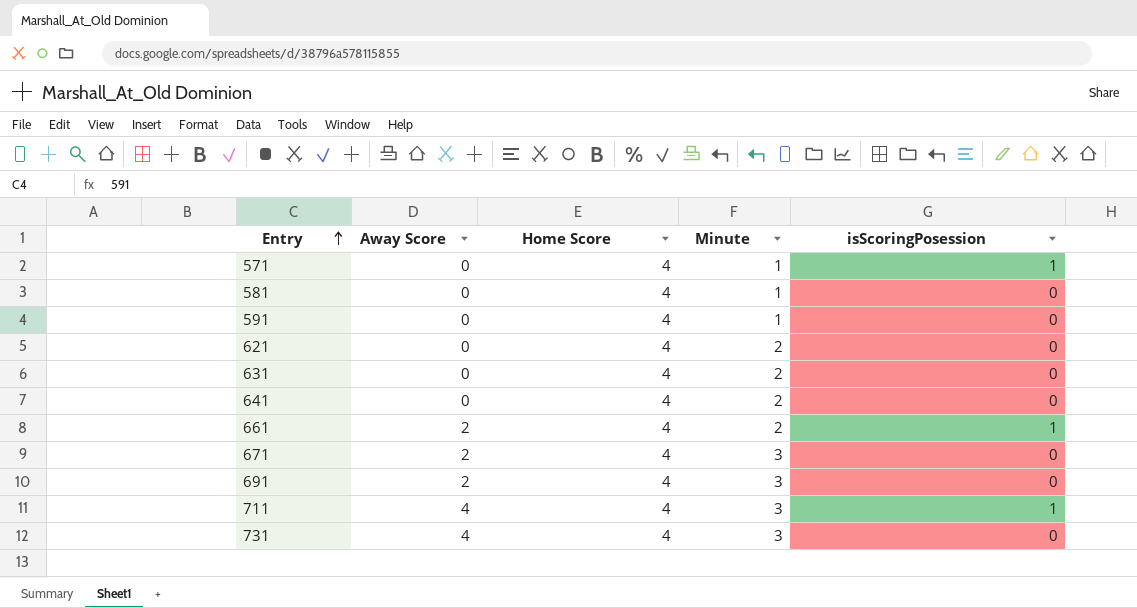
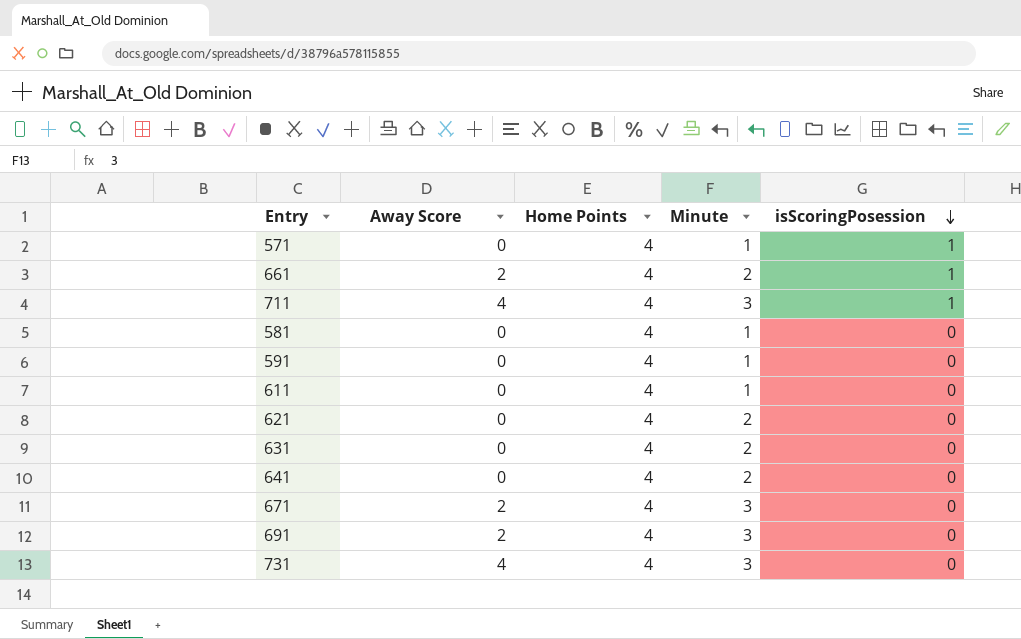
row order: Entry ascending -> isScoringPosession descending
column name: Home Score -> Home Points
row 611: none -> 0 | 4 | 1 | 0

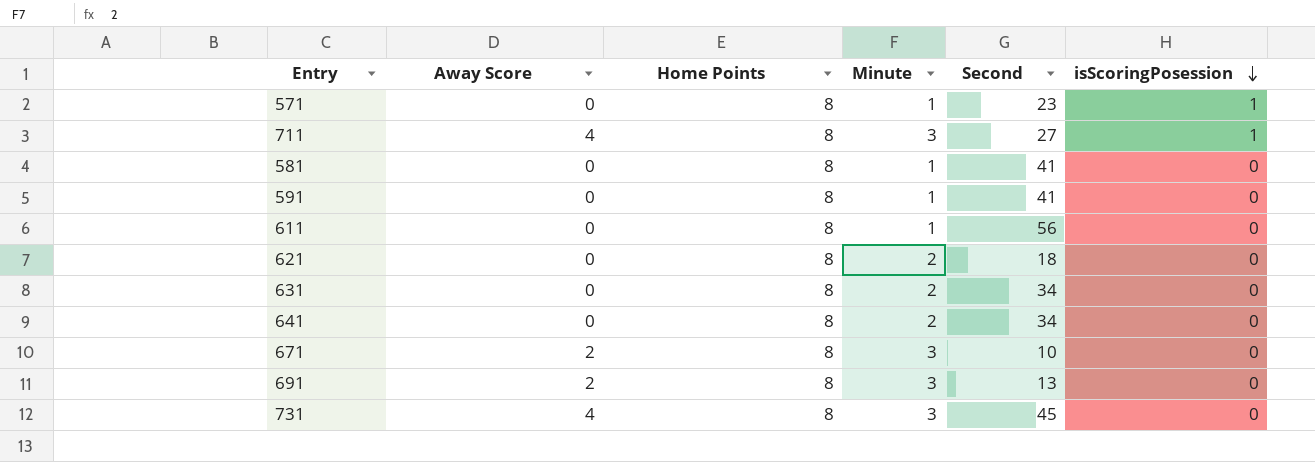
column Second | position: none -> 5
row 661: 2 | 4 | 2 | 1 -> none
571 | Home Points: 4 -> 8
711 | Home Points: 4 -> 8
581 | Home Points: 4 -> 8
591 | Home Points: 4 -> 8
611 | Home Points: 4 -> 8
621 | Home Points: 4 -> 8
631 | Home Points: 4 -> 8
641 | Home Points: 4 -> 8
671 | Home Points: 4 -> 8
691 | Home Points: 4 -> 8
731 | Home Points: 4 -> 8

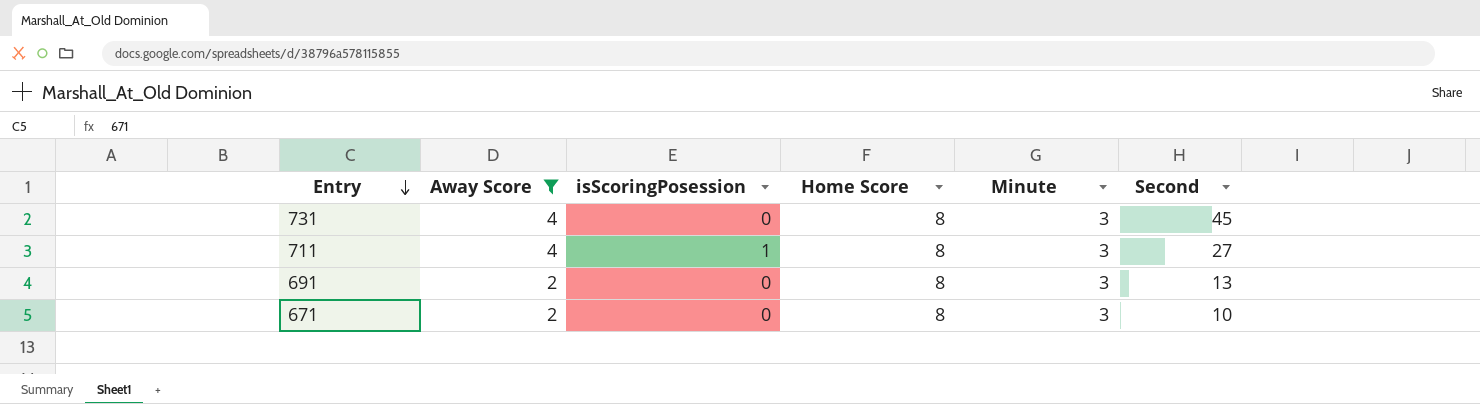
filter: none -> Away Score != 0
row order: isScoringPosession descending -> Entry descending
column isScoringPosession | position: 6 -> 3
column name: Home Points -> Home Score

